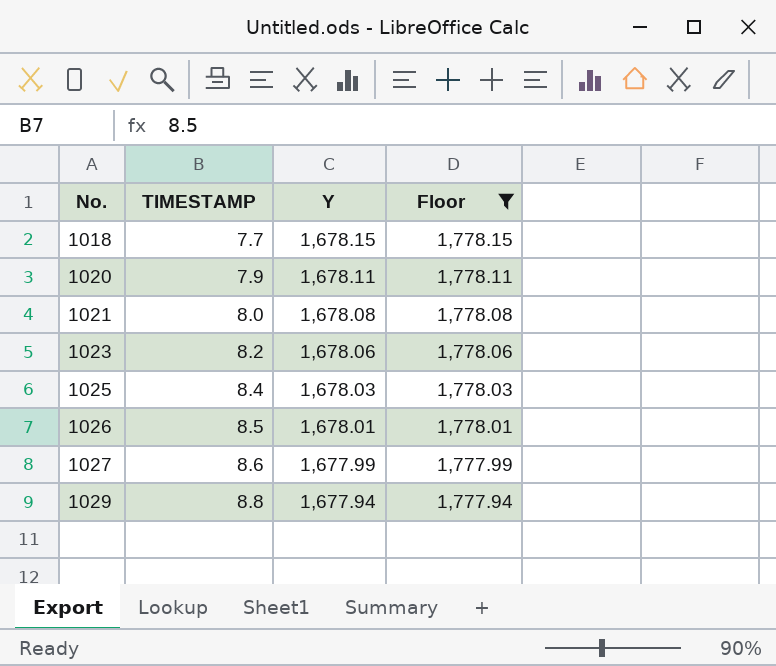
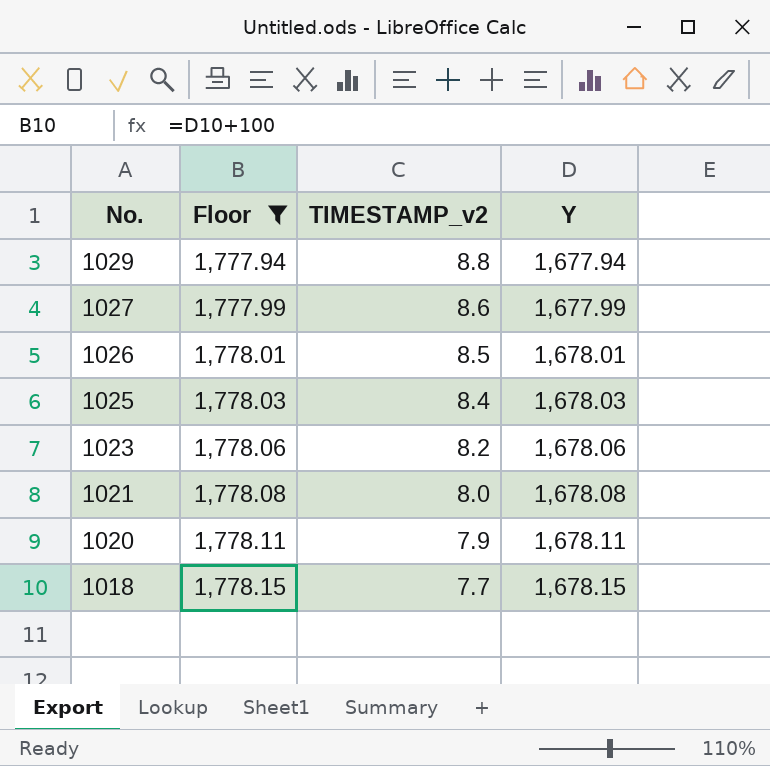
row order: No. ascending -> No. descending
column Floor | position: 4 -> 2
column name: TIMESTAMP -> TIMESTAMP_v2

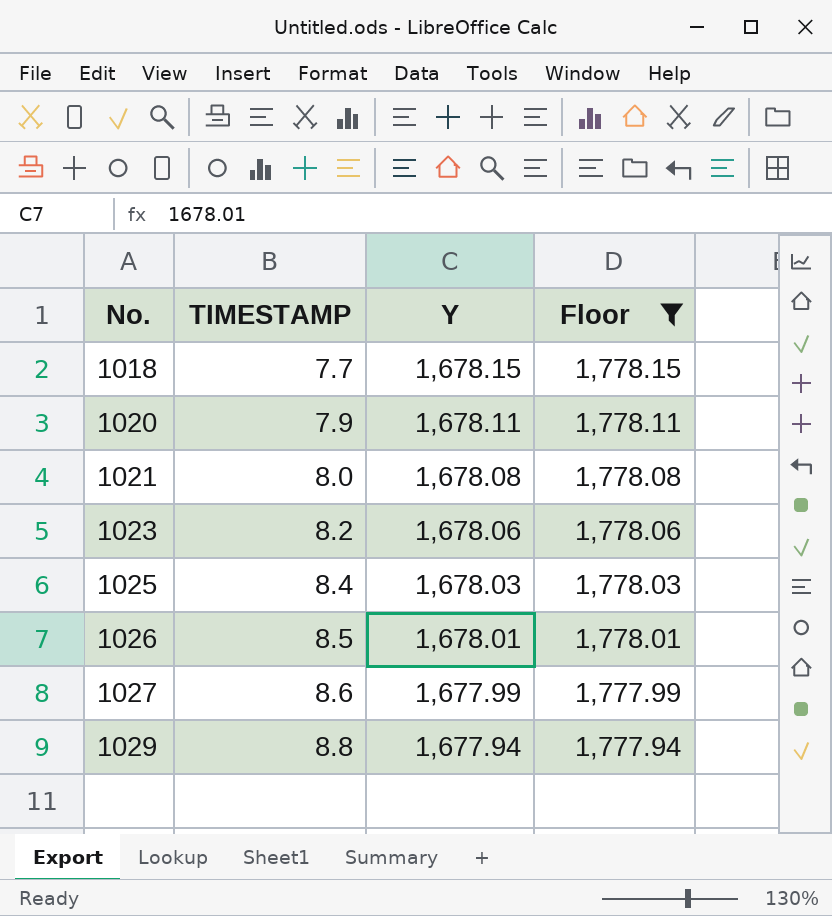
row order: No. descending -> No. ascending
column name: TIMESTAMP_v2 -> TIMESTAMP
column Floor | position: 2 -> 4

